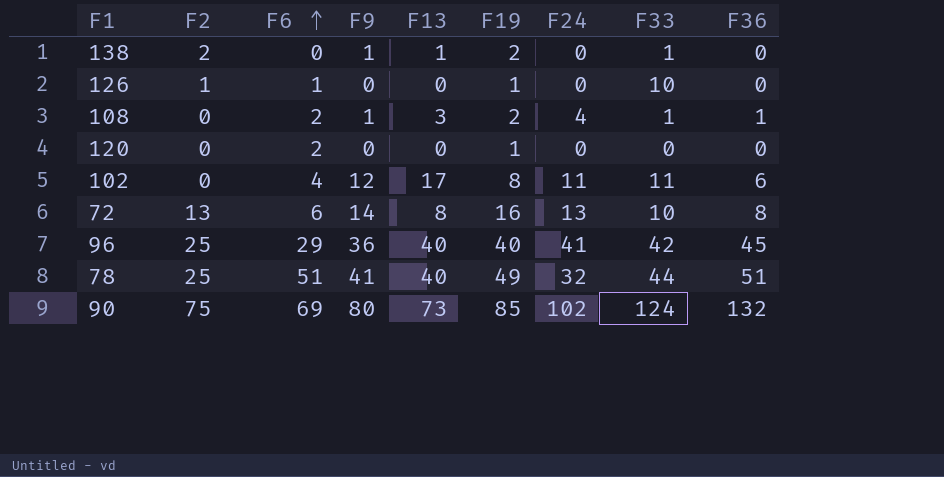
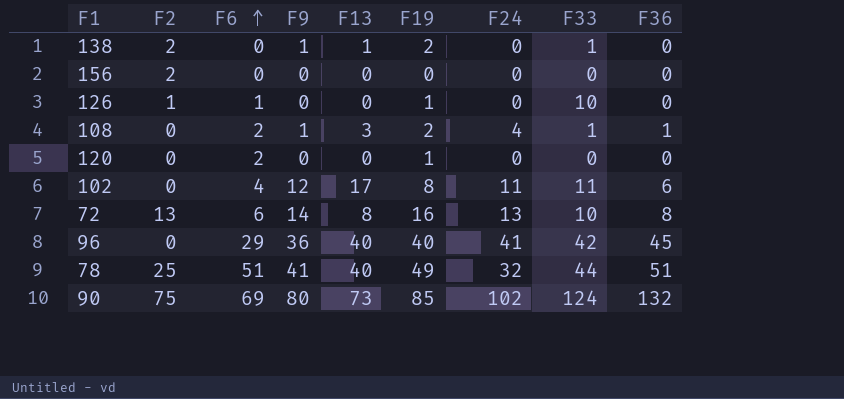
row 156: none -> 2 | 0 | 0 | 0 | 0 | 0 | 0 | 0
96 | F2: 25 -> 0

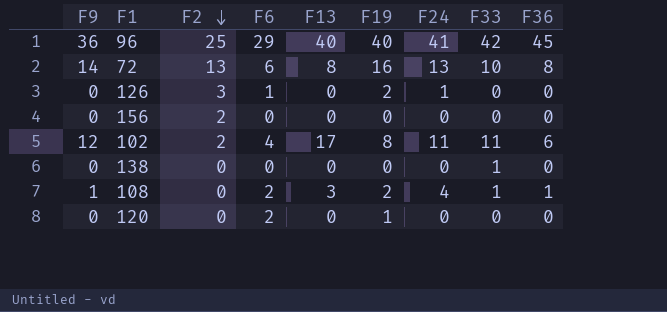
row order: F6 ascending -> F2 descending
column F9 | position: 4 -> 1
row 78: 25 | 51 | 41 | 40 | 49 | 32 | 44 | 51 -> none
row 90: 75 | 69 | 80 | 73 | 85 | 102 | 124 | 132 -> none
96 | F2: 0 -> 25
126 | F2: 1 -> 3
126 | F19: 1 -> 2
126 | F24: 0 -> 1
126 | F33: 10 -> 0
102 | F2: 0 -> 2
138 | F9: 1 -> 0
138 | F2: 2 -> 0
138 | F13: 1 -> 0
138 | F19: 2 -> 0

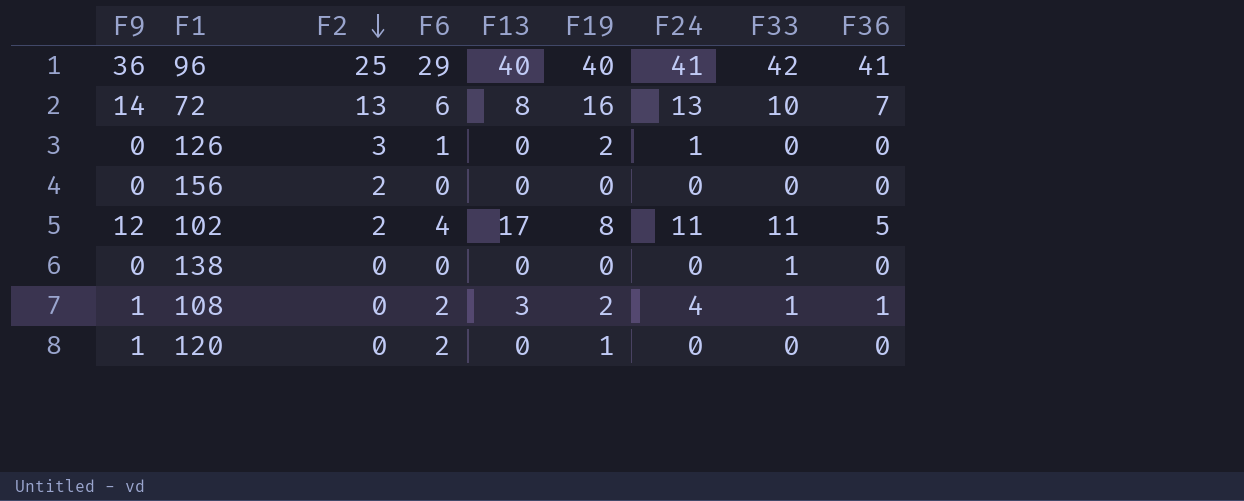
96 | F36: 45 -> 41
72 | F36: 8 -> 7
102 | F36: 6 -> 5
120 | F9: 0 -> 1

